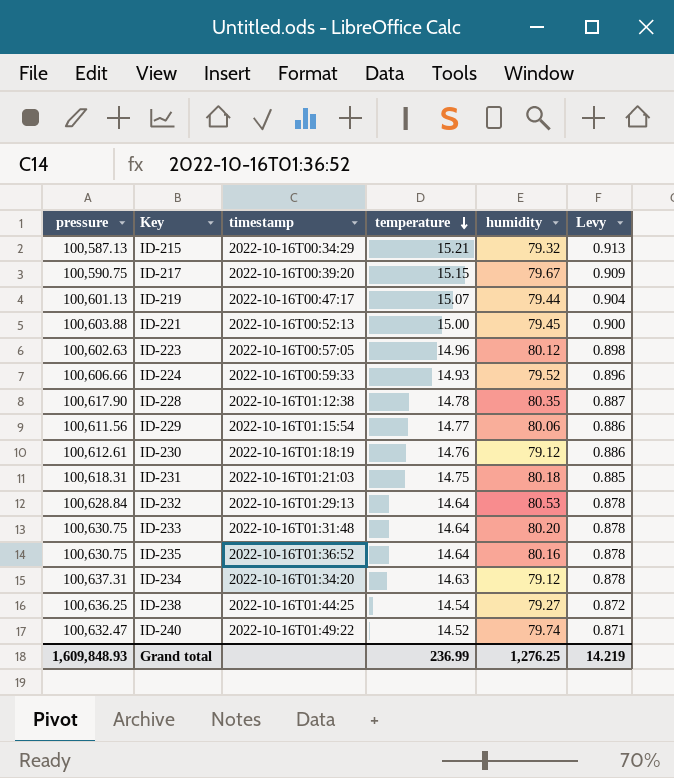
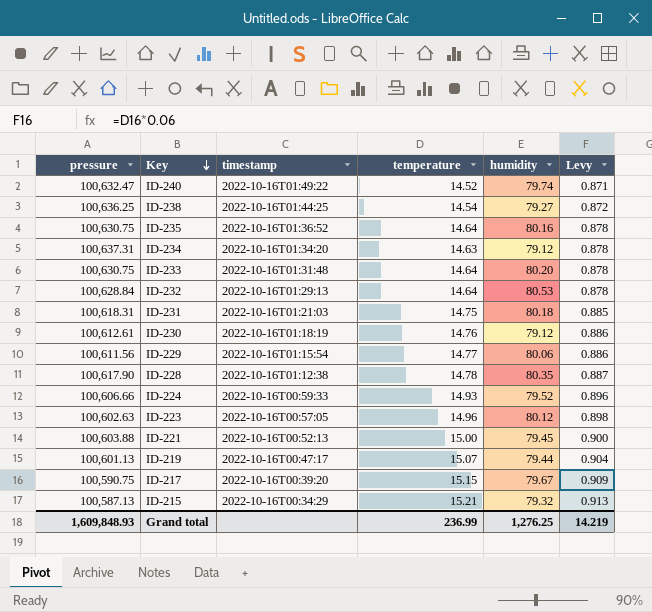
row order: temperature descending -> Key descending

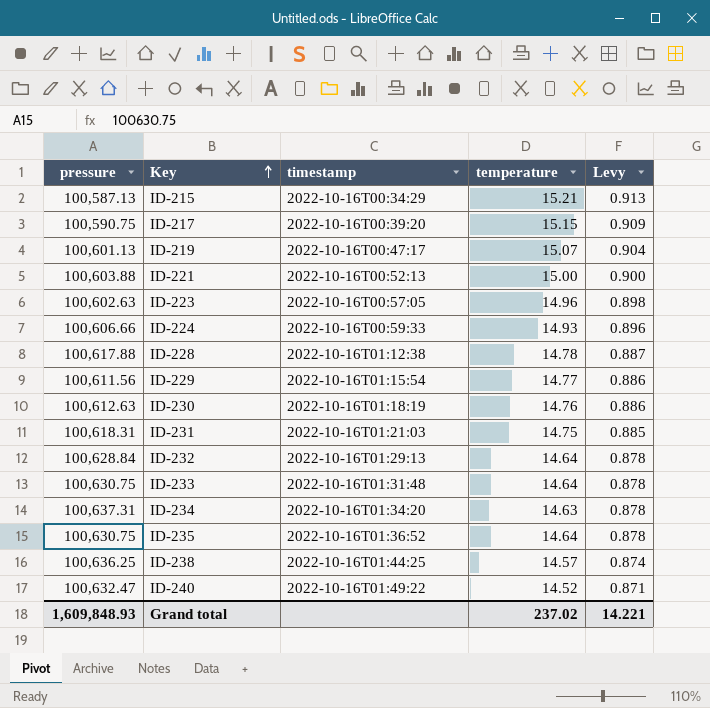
row order: Key descending -> Key ascending
column humidity | position: 5 -> none
ID-228 | pressure: 100,617.90 -> 100,617.88
ID-230 | pressure: 100,612.61 -> 100,612.63
ID-238 | temperature: 14.54 -> 14.57
ID-238 | Levy: 0.872 -> 0.874
Grand total | temperature: 236.99 -> 237.02
Grand total | Levy: 14.219 -> 14.221

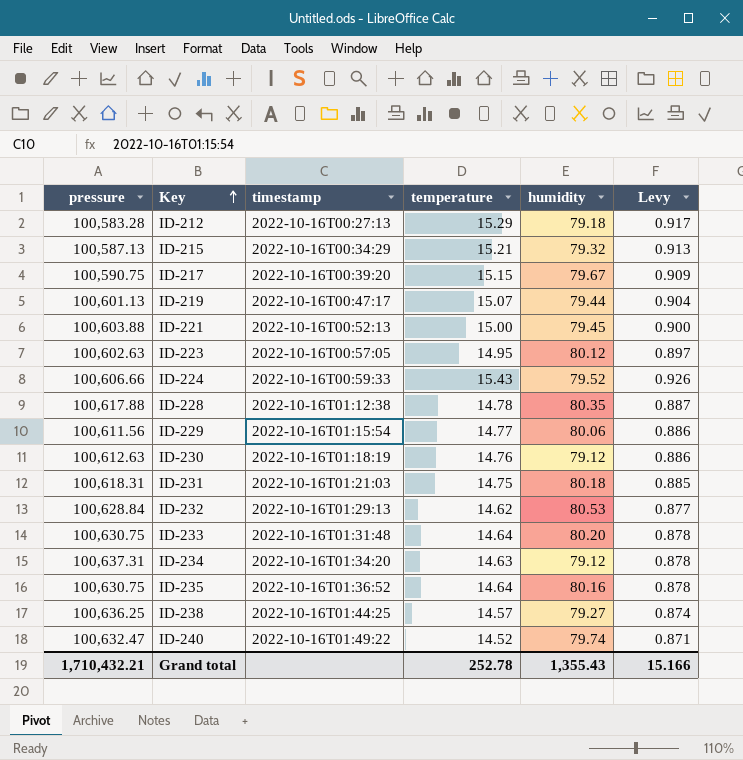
column humidity | position: none -> 5
row ID-212: none -> 100,583.28 | 2022-10-16T00:27:13 | 15.29 | 79.18 | 0.917
ID-223 | temperature: 14.96 -> 14.95
ID-223 | Levy: 0.898 -> 0.897
ID-224 | temperature: 14.93 -> 15.43
ID-224 | Levy: 0.896 -> 0.926
ID-232 | temperature: 14.64 -> 14.62
ID-232 | Levy: 0.878 -> 0.877
Grand total | pressure: 1,609,848.93 -> 1,710,432.21
Grand total | temperature: 237.02 -> 252.78
Grand total | Levy: 14.221 -> 15.166

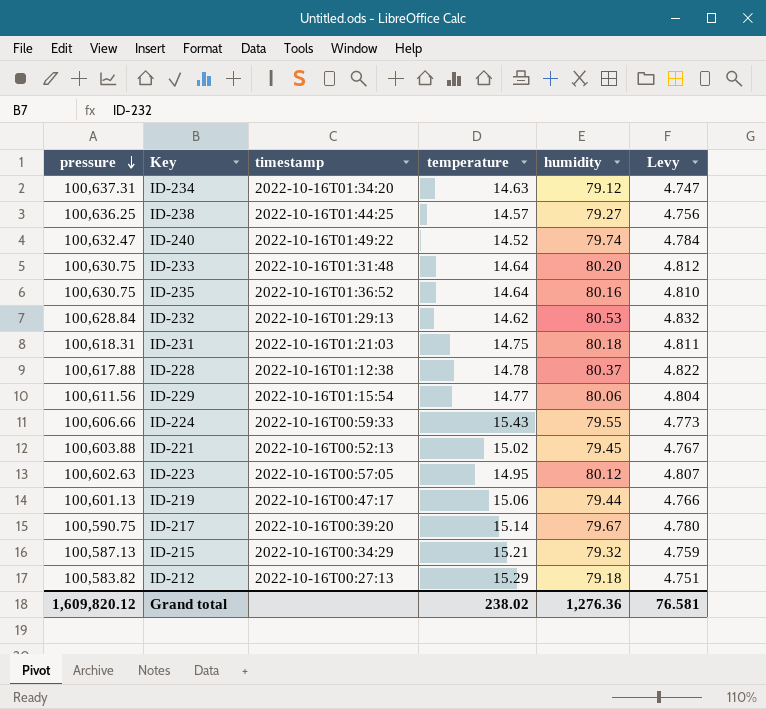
row order: Key ascending -> pressure descending
column Levy | formula: [temperature] * 0.06 -> [humidity] * 0.06
row ID-230: 100,612.63 | 2022-10-16T01:18:19 | 14.76 | 79.12 | 0.886 -> none
ID-228 | humidity: 80.35 -> 80.37
ID-224 | humidity: 79.52 -> 79.55
ID-221 | temperature: 15.00 -> 15.02
ID-219 | temperature: 15.07 -> 15.06
ID-217 | temperature: 15.15 -> 15.14
ID-212 | pressure: 100,583.28 -> 100,583.82
Grand total | pressure: 1,710,432.21 -> 1,609,820.12
Grand total | temperature: 252.78 -> 238.02
Grand total | humidity: 1,355.43 -> 1,276.36
Grand total | Levy: 15.166 -> 76.581

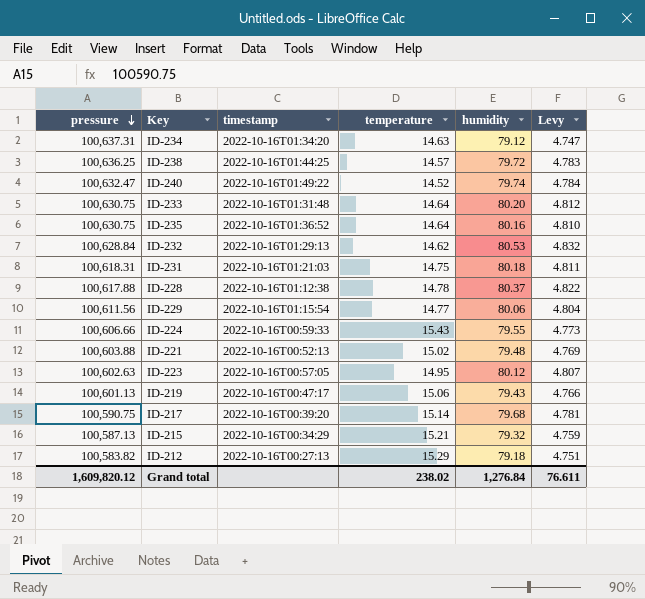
ID-238 | humidity: 79.27 -> 79.72
ID-238 | Levy: 4.756 -> 4.783
ID-221 | humidity: 79.45 -> 79.48
ID-221 | Levy: 4.767 -> 4.769
ID-219 | humidity: 79.44 -> 79.43
ID-217 | humidity: 79.67 -> 79.68
ID-217 | Levy: 4.780 -> 4.781
Grand total | humidity: 1,276.36 -> 1,276.84
Grand total | Levy: 76.581 -> 76.611

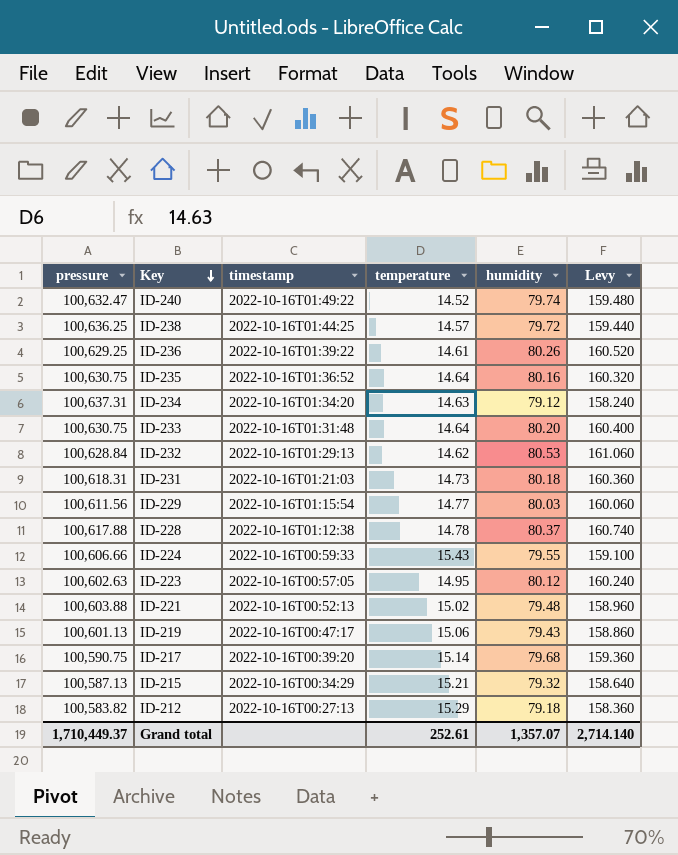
row order: pressure descending -> Key descending
column Levy | formula: [humidity] * 0.06 -> [humidity] * 2
row ID-236: none -> 100,629.25 | 2022-10-16T01:39:22 | 14.61 | 80.26 | 160.520
ID-231 | temperature: 14.75 -> 14.73
ID-229 | humidity: 80.06 -> 80.03
Grand total | pressure: 1,609,820.12 -> 1,710,449.37
Grand total | temperature: 238.02 -> 252.61
Grand total | humidity: 1,276.84 -> 1,357.07
Grand total | Levy: 76.611 -> 2,714.140

